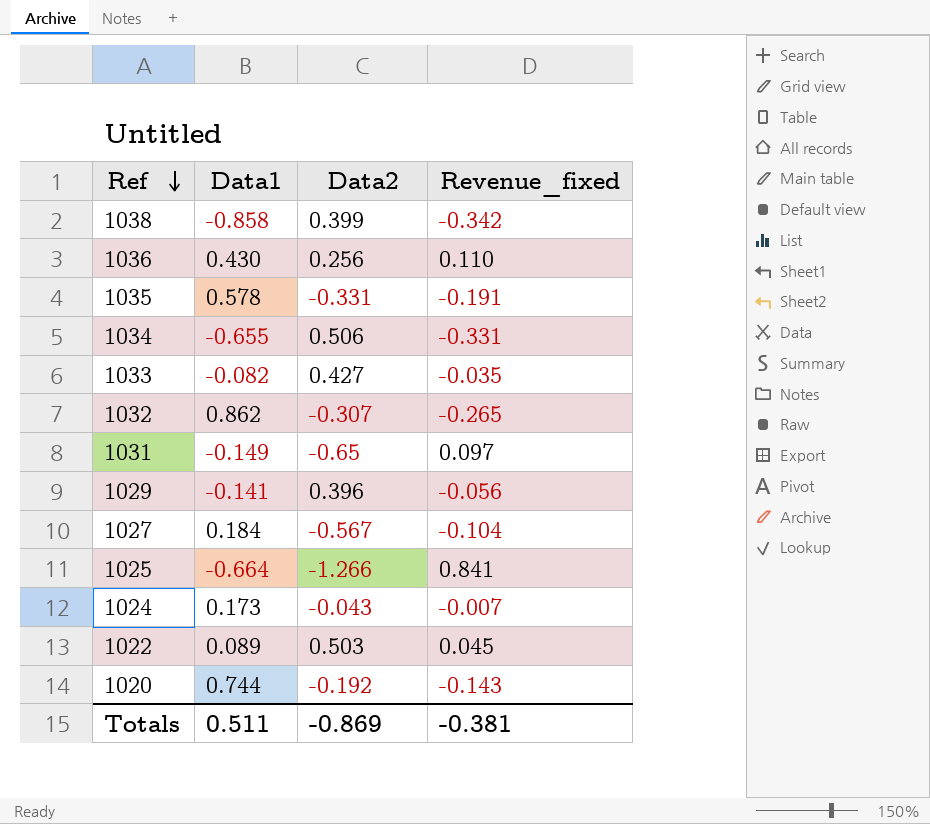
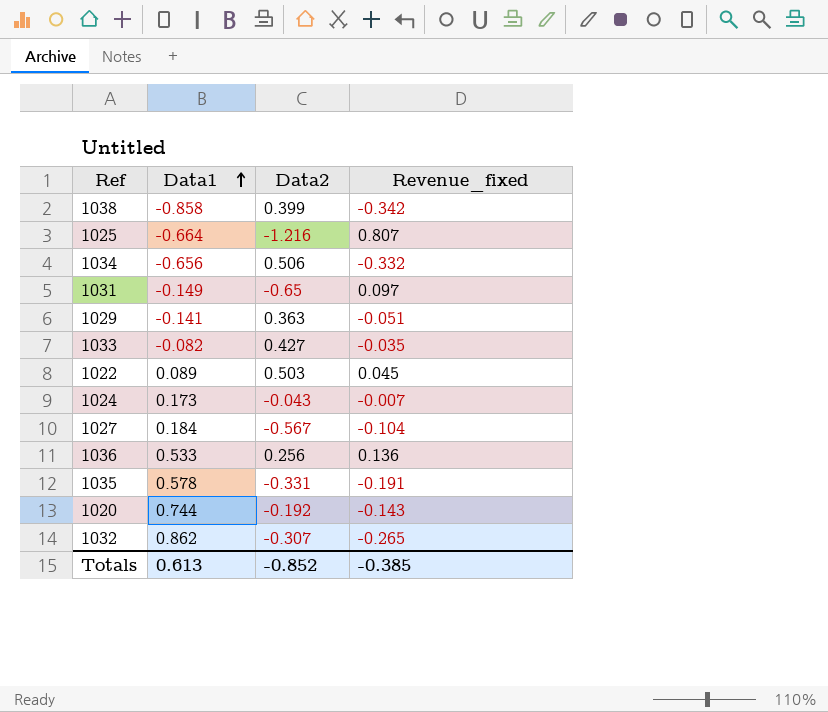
row order: Ref descending -> Data1 ascending
1025 | Data2: -1.266 -> -1.216
1025 | Revenue_fixed: 0.841 -> 0.807
1034 | Data1: -0.655 -> -0.656
1034 | Revenue_fixed: -0.331 -> -0.332
1029 | Data2: 0.396 -> 0.363
1029 | Revenue_fixed: -0.056 -> -0.051
1036 | Data1: 0.430 -> 0.533
1036 | Revenue_fixed: 0.110 -> 0.136
Totals | Data1: 0.511 -> 0.613
Totals | Data2: -0.869 -> -0.852
Totals | Revenue_fixed: -0.381 -> -0.385

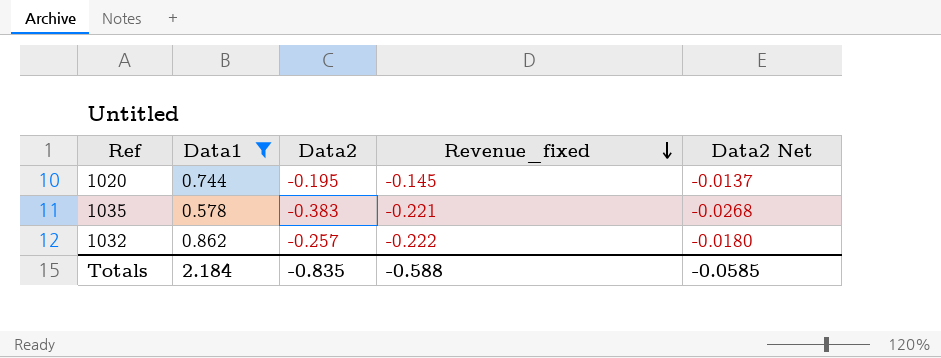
filter: none -> Data1 >= 0.578
row order: Data1 ascending -> Revenue_fixed descending
column Data2 Net | formula: none -> [Data2] * 0.07
1020 | Data2: -0.192 -> -0.195
1020 | Revenue_fixed: -0.143 -> -0.145
1035 | Data2: -0.331 -> -0.383
1035 | Revenue_fixed: -0.191 -> -0.221
1032 | Data2: -0.307 -> -0.257
1032 | Revenue_fixed: -0.265 -> -0.222
Totals | Data1: 0.613 -> 2.184
Totals | Data2: -0.852 -> -0.835
Totals | Revenue_fixed: -0.385 -> -0.588

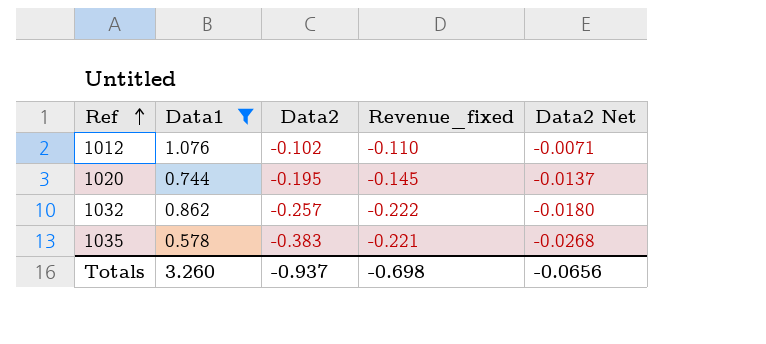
row order: Revenue_fixed descending -> Ref ascending
row 1012: none -> 1.076 | -0.102 | -0.110 | -0.0071
Totals | Data1: 2.184 -> 3.260
Totals | Data2: -0.835 -> -0.937
Totals | Revenue_fixed: -0.588 -> -0.698
Totals | Data2 Net: -0.0585 -> -0.0656

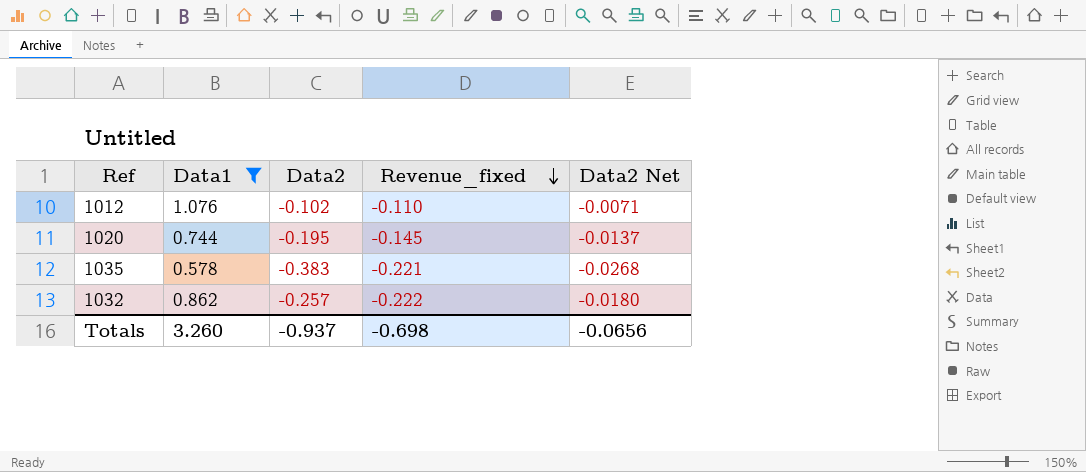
row order: Ref ascending -> Revenue_fixed descending

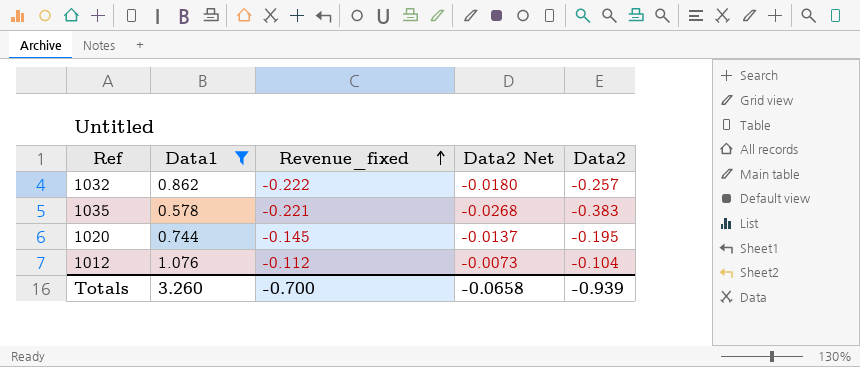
row order: Revenue_fixed descending -> Revenue_fixed ascending
column Data2 | position: 3 -> 5
1012 | Revenue_fixed: -0.110 -> -0.112
1012 | Data2 Net: -0.0071 -> -0.0073
1012 | Data2: -0.102 -> -0.104
Totals | Revenue_fixed: -0.698 -> -0.700
Totals | Data2 Net: -0.0656 -> -0.0658
Totals | Data2: -0.937 -> -0.939

